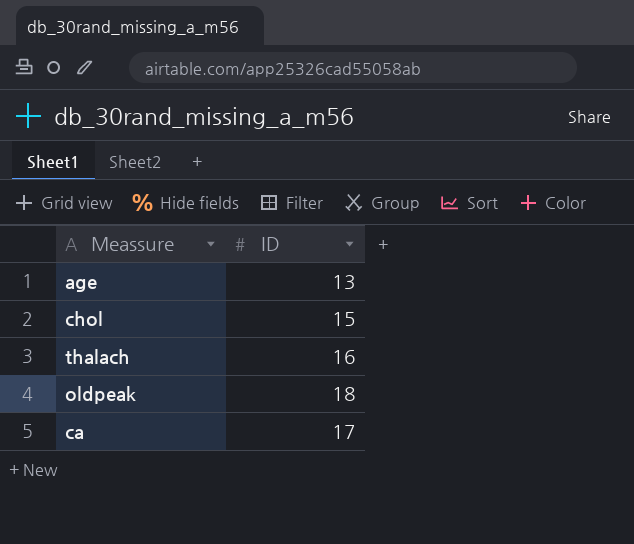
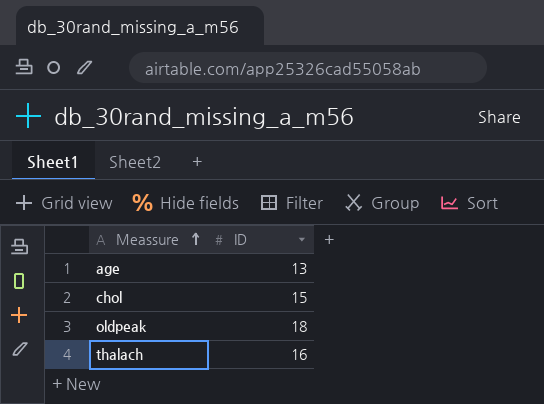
row order: none -> Meassure ascending
row ca: 17 -> none

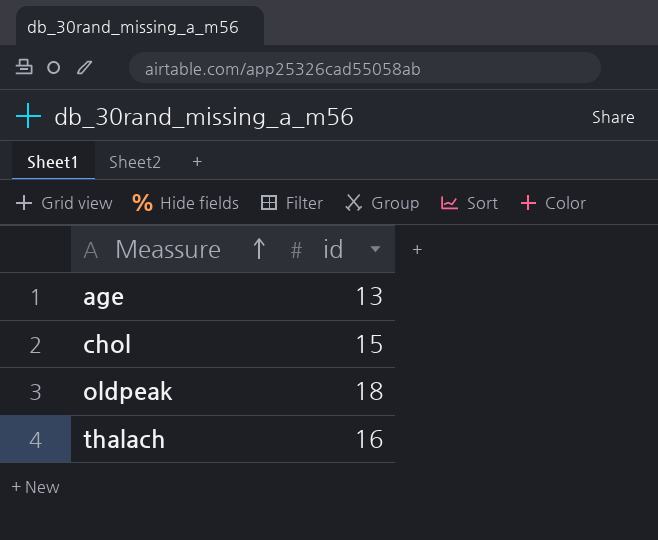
column name: ID -> id

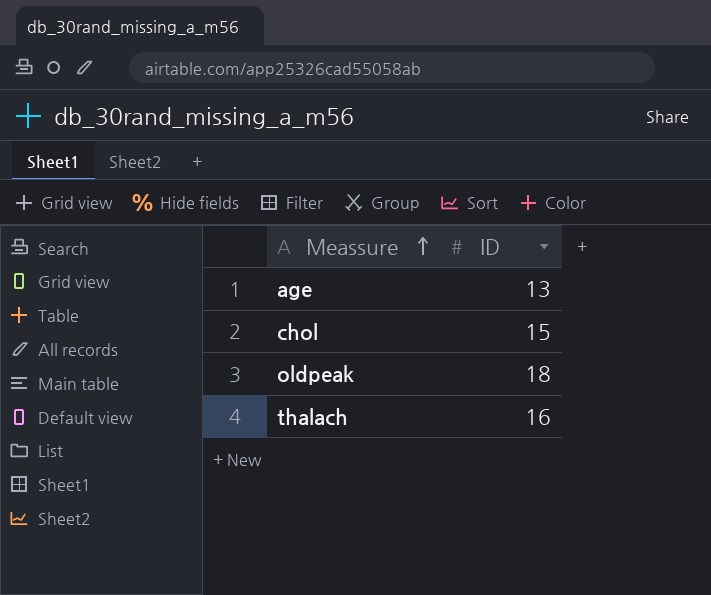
column name: id -> ID

